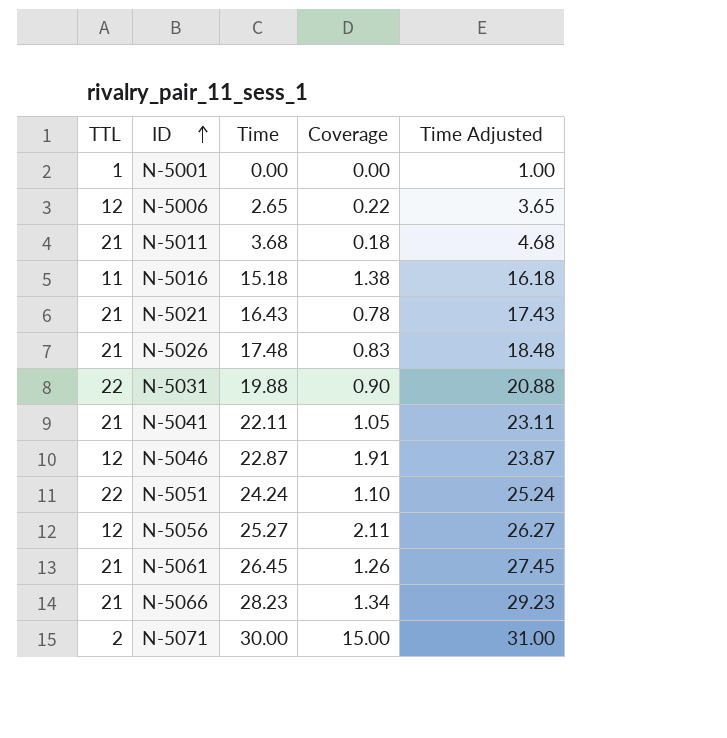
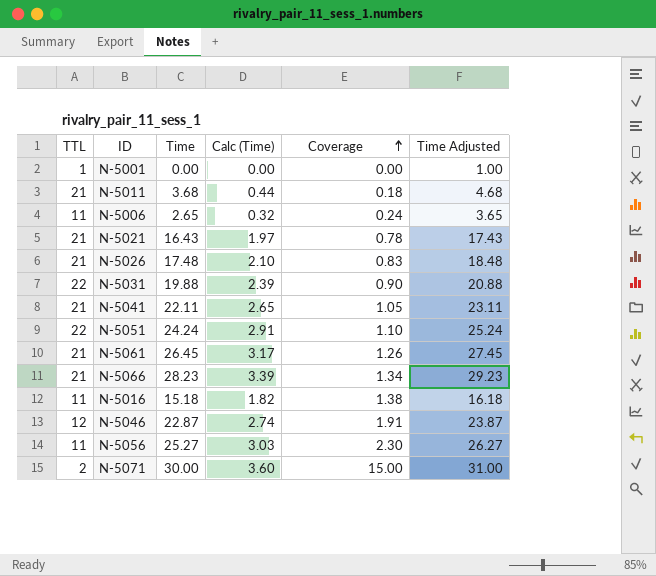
row order: ID ascending -> Coverage ascending
column Calc (Time) | formula: none -> [Time] * 0.12
N-5006 | TTL: 12 -> 11
N-5006 | Coverage: 0.22 -> 0.24
N-5056 | TTL: 12 -> 11
N-5056 | Coverage: 2.11 -> 2.30

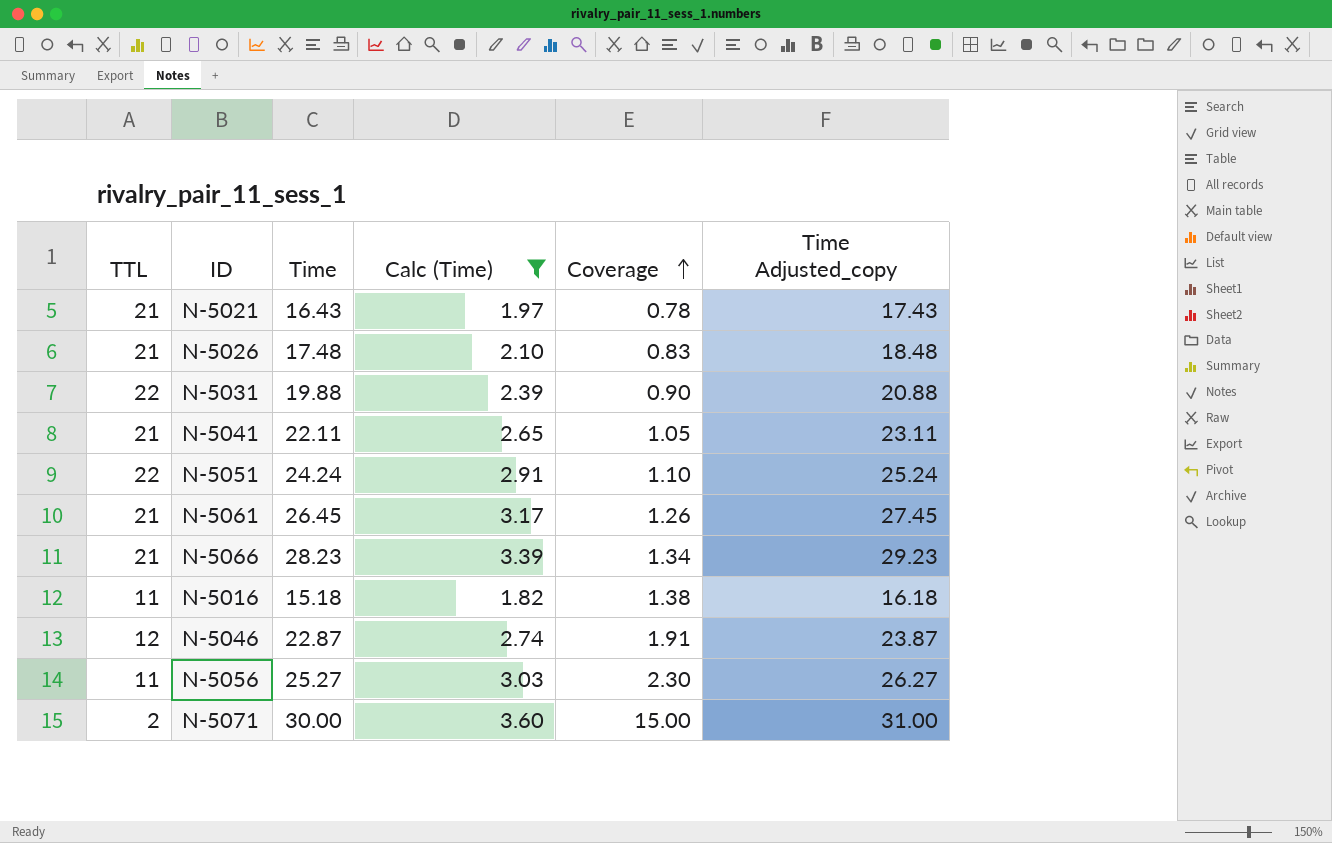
filter: none -> Calc (Time) >= 1.82
column name: Time Adjusted -> Time Adjusted_copy

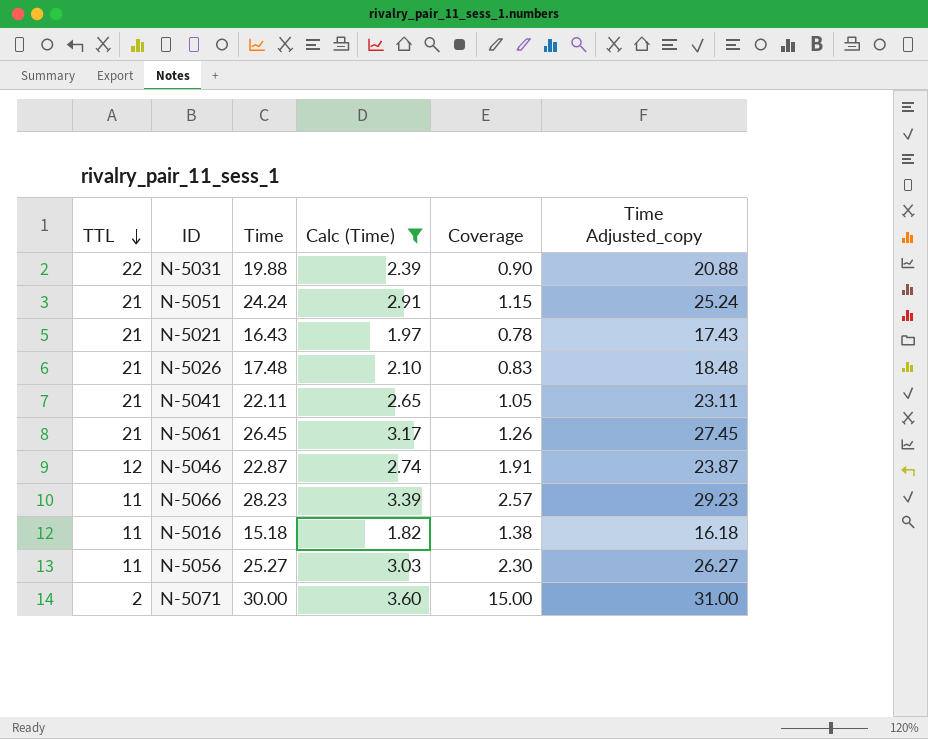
row order: Coverage ascending -> TTL descending
N-5051 | TTL: 22 -> 21
N-5051 | Coverage: 1.10 -> 1.15
N-5066 | TTL: 21 -> 11
N-5066 | Coverage: 1.34 -> 2.57

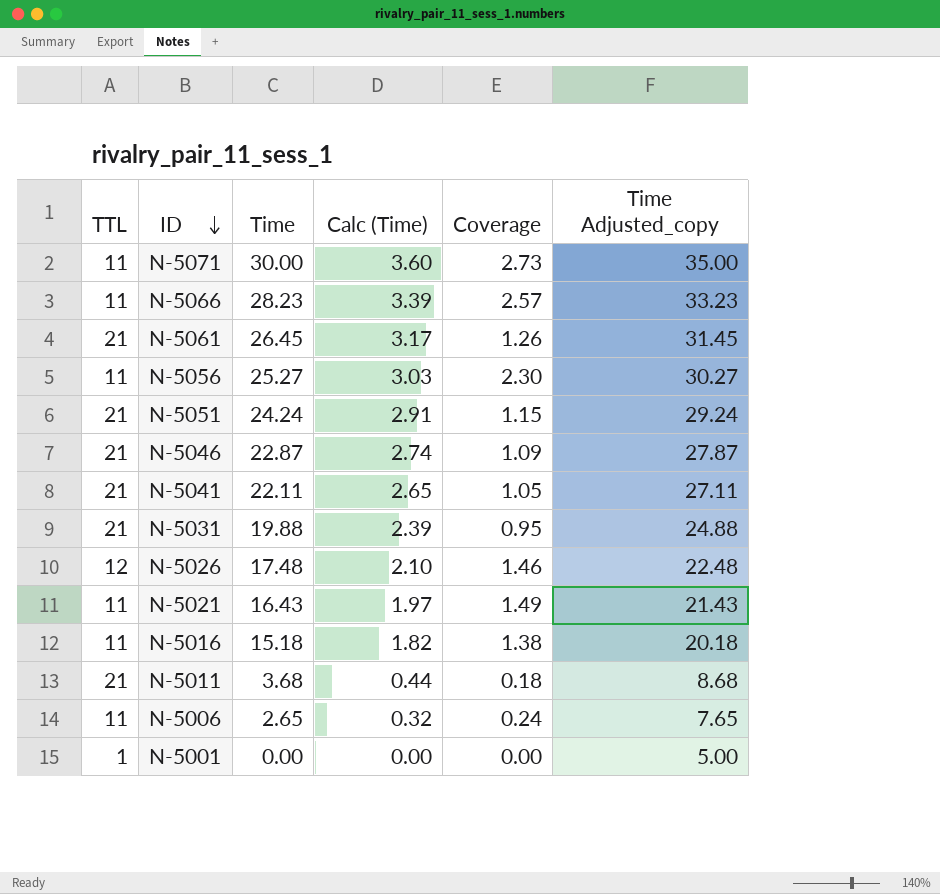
filter: Calc (Time) >= 1.82 -> none
row order: TTL descending -> ID descending
column Time Adjusted_copy | formula: [Time] + 1 -> [Time] + 5
N-5071 | TTL: 2 -> 11
N-5071 | Coverage: 15.00 -> 2.73
N-5046 | TTL: 12 -> 21
N-5046 | Coverage: 1.91 -> 1.09
N-5031 | TTL: 22 -> 21
N-5031 | Coverage: 0.90 -> 0.95
N-5026 | TTL: 21 -> 12
N-5026 | Coverage: 0.83 -> 1.46
N-5021 | TTL: 21 -> 11
N-5021 | Coverage: 0.78 -> 1.49

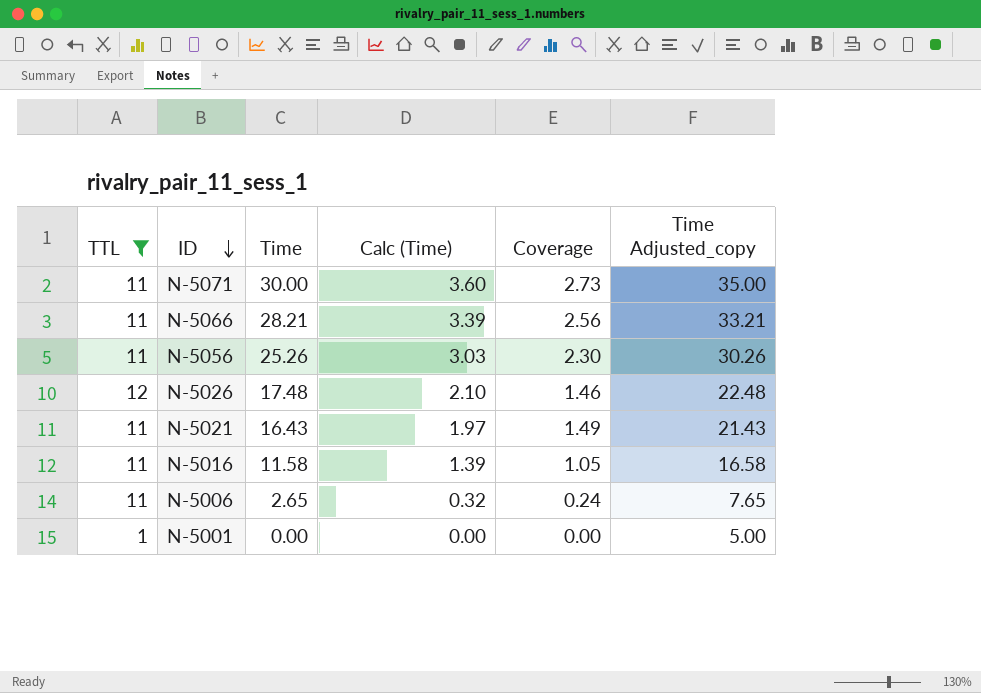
filter: none -> TTL != 21
N-5066 | Time: 28.23 -> 28.21
N-5066 | Coverage: 2.57 -> 2.56
N-5066 | Time Adjusted_copy: 33.23 -> 33.21
N-5056 | Time: 25.27 -> 25.26
N-5056 | Time Adjusted_copy: 30.27 -> 30.26
N-5016 | Time: 15.18 -> 11.58
N-5016 | Calc (Time): 1.82 -> 1.39
N-5016 | Coverage: 1.38 -> 1.05
N-5016 | Time Adjusted_copy: 20.18 -> 16.58

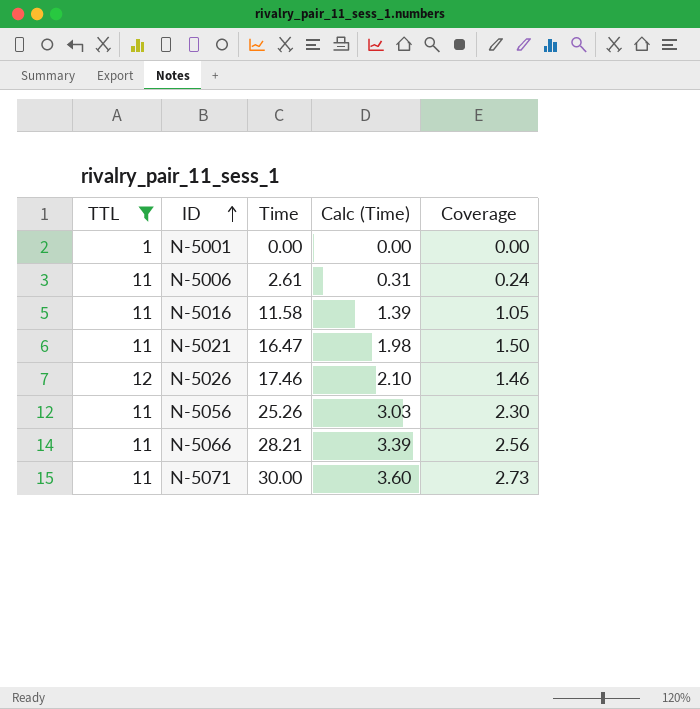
row order: ID descending -> ID ascending
column Time Adjusted_copy | formula: [Time] + 5 -> none
N-5006 | Time: 2.65 -> 2.61
N-5006 | Calc (Time): 0.32 -> 0.31
N-5021 | Time: 16.43 -> 16.47
N-5021 | Calc (Time): 1.97 -> 1.98
N-5021 | Coverage: 1.49 -> 1.50
N-5026 | Time: 17.48 -> 17.46

